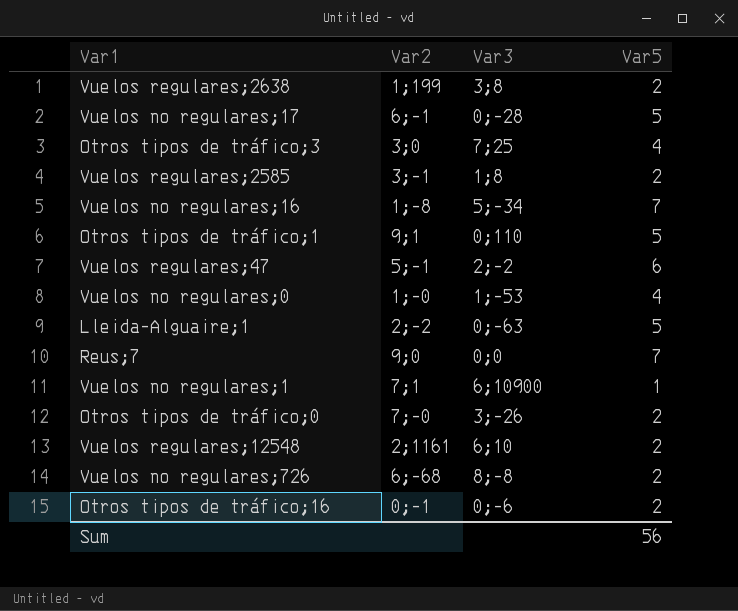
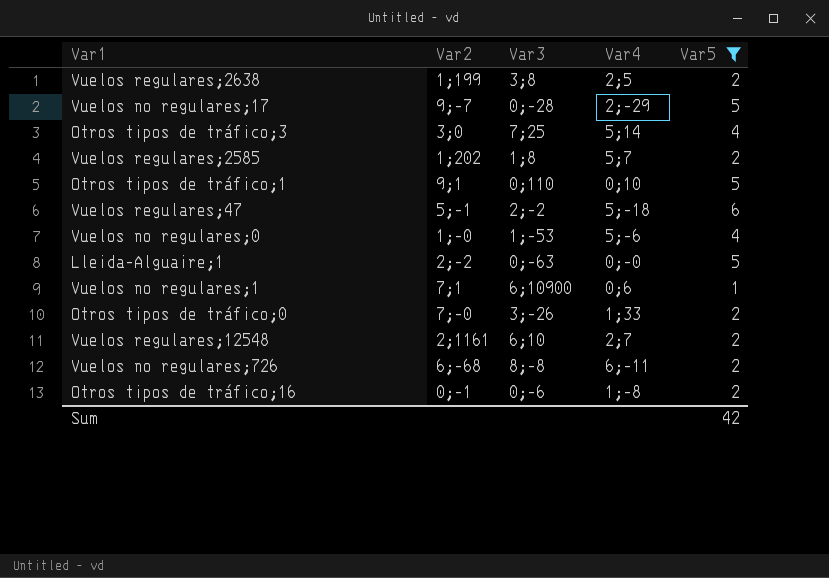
filter: none -> Var5 != 7
column Var4 | position: none -> 4
Vuelos no regulares;17 | Var2: 6;-1 -> 9;-7
Vuelos regulares;2585 | Var2: 3;-1 -> 1;202
Sum | Var5: 56 -> 42

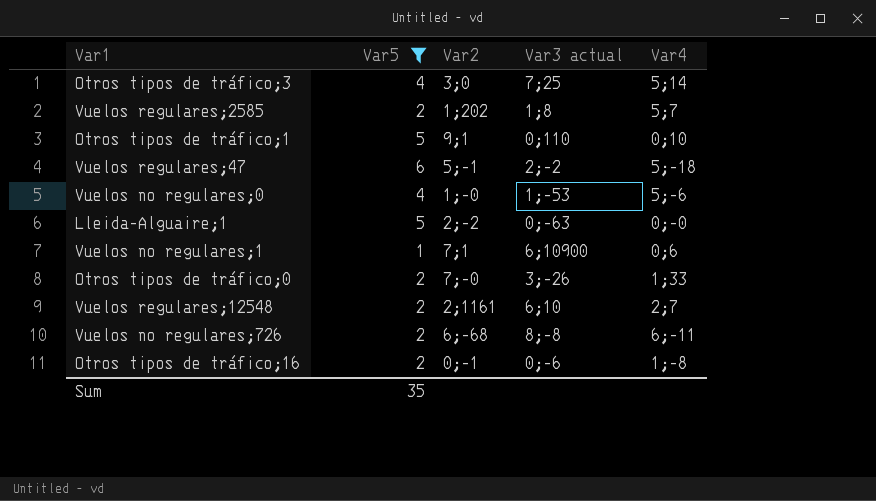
column Var5 | position: 5 -> 2
column name: Var3 -> Var3 actual
row Vuelos regulares;2638: 1;199 | 3;8 | 2;5 | 2 -> none
row Vuelos no regulares;17: 9;-7 | 0;-28 | 2;-29 | 5 -> none
Sum | Var5: 42 -> 35

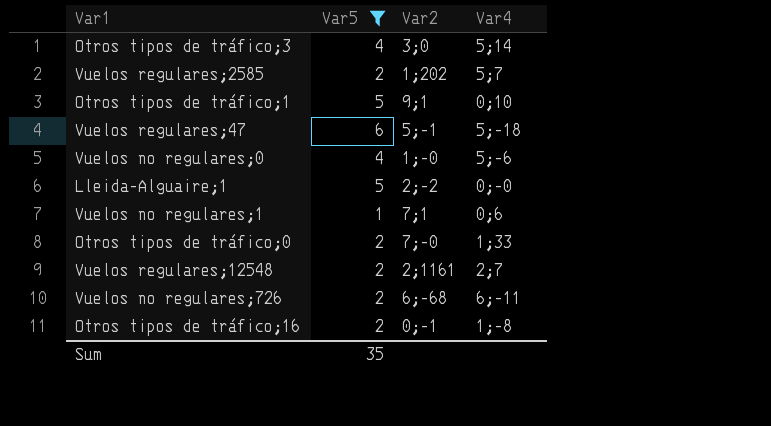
column Var3 actual | position: 4 -> none

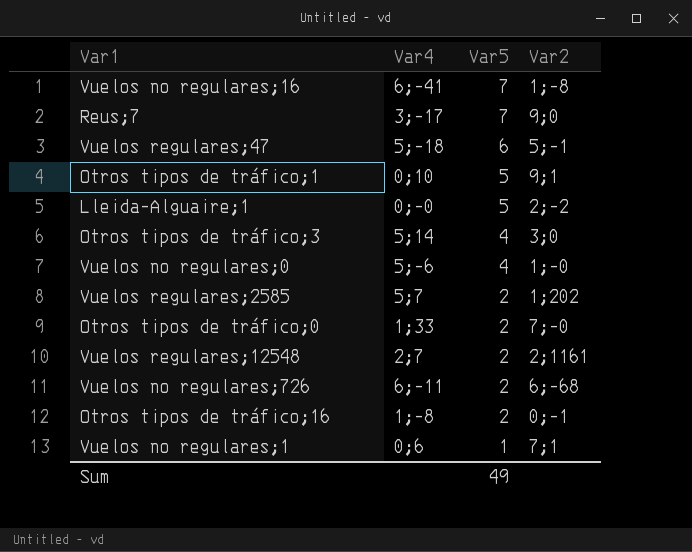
filter: Var5 != 7 -> none
row order: none -> Var5 descending
column Var4 | position: 4 -> 2
Sum | Var5: 35 -> 49

